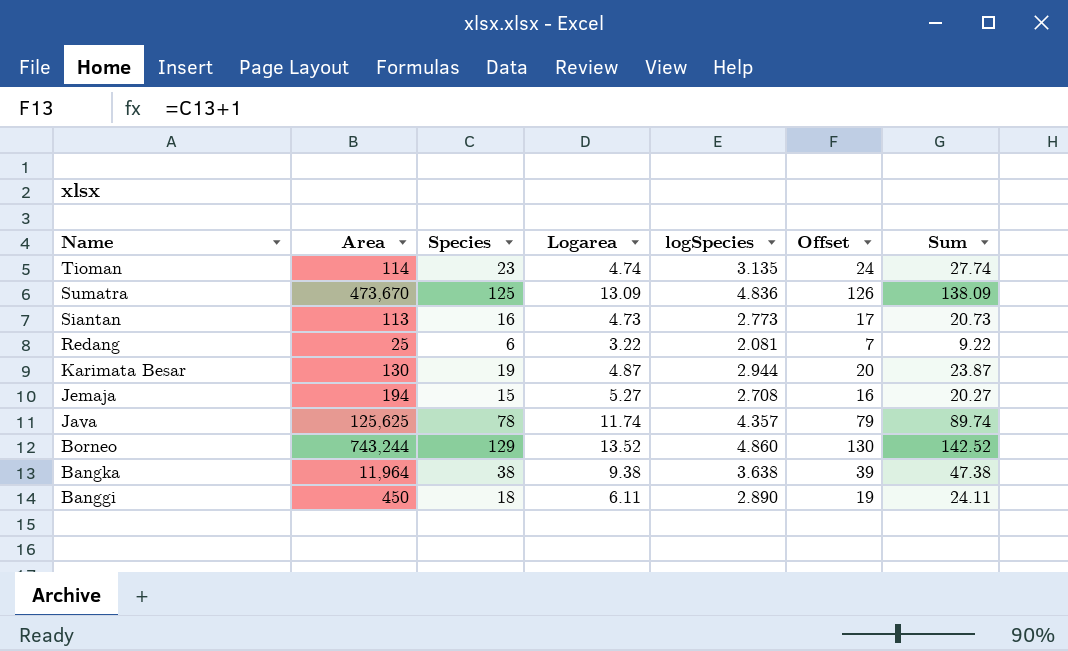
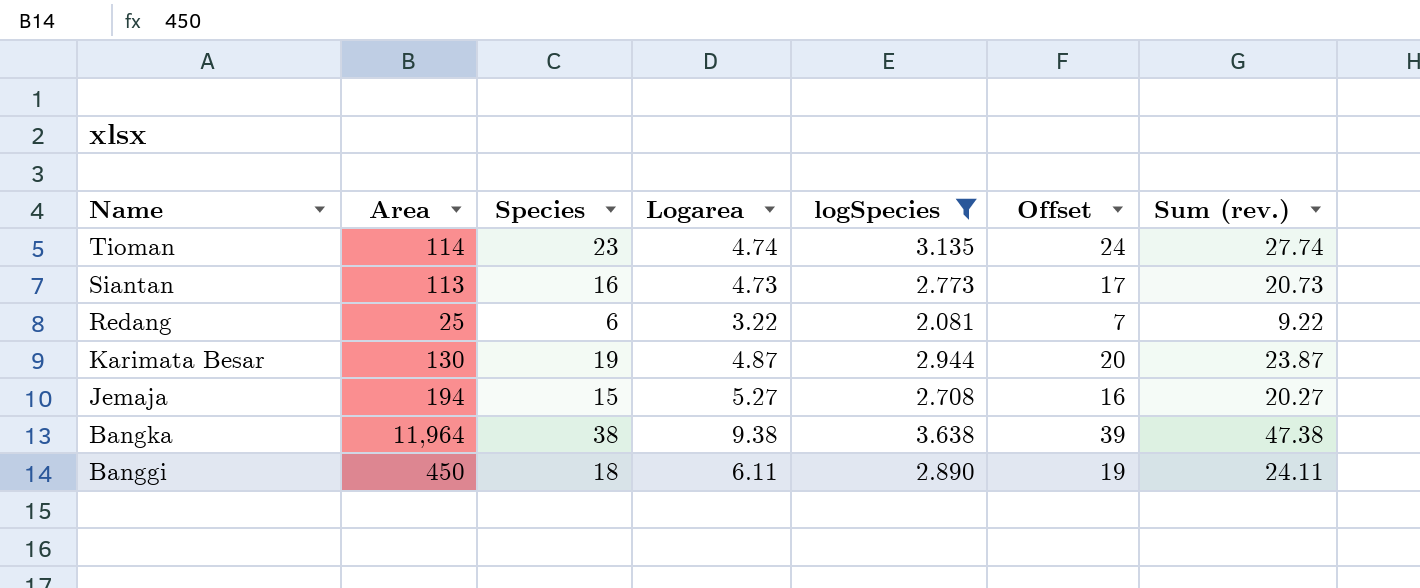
filter: none -> logSpecies <= 3.638
column name: Sum -> Sum (rev.)

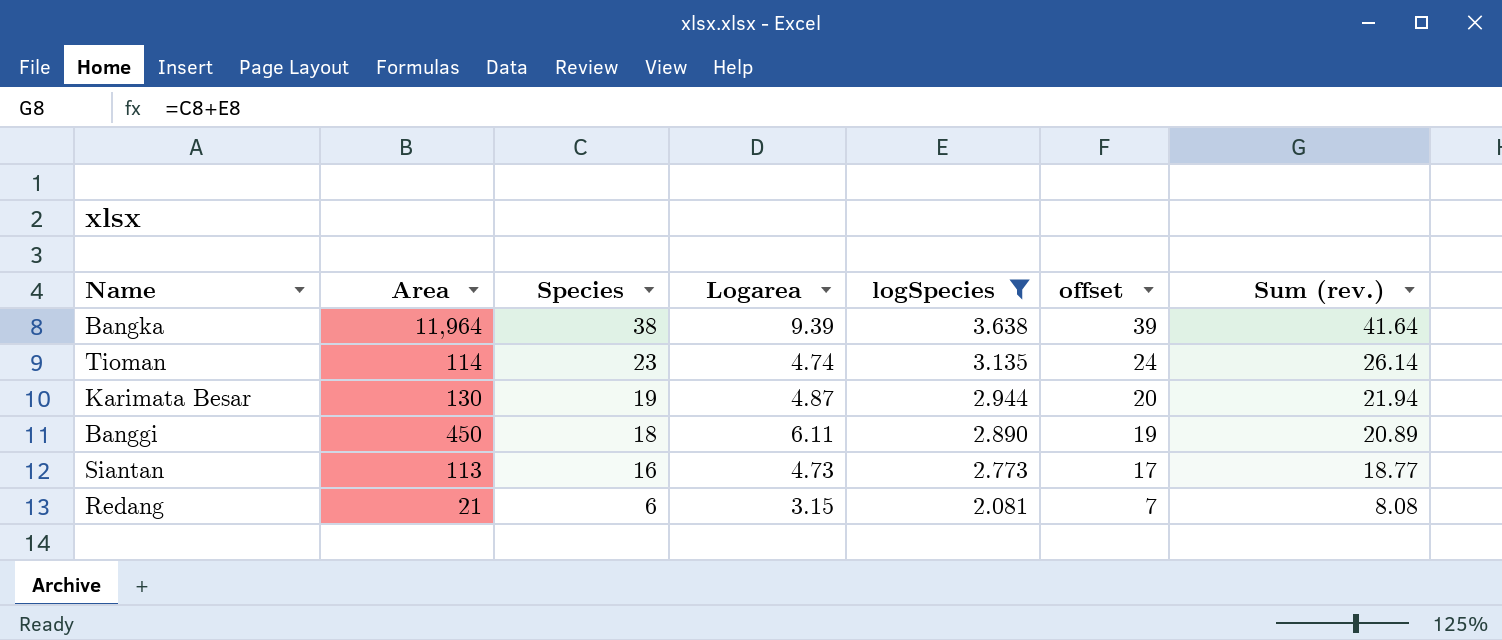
row order: Name descending -> Species descending
column name: Offset -> offset
column Sum (rev.) | formula: [Species] + [Logarea] -> [Species] + [logSpecies]
row Jemaja: 194 | 15 | 5.27 | 2.708 | 16 | 20.27 -> none
Bangka | Logarea: 9.38 -> 9.39
Redang | Area: 25 -> 21
Redang | Logarea: 3.22 -> 3.15

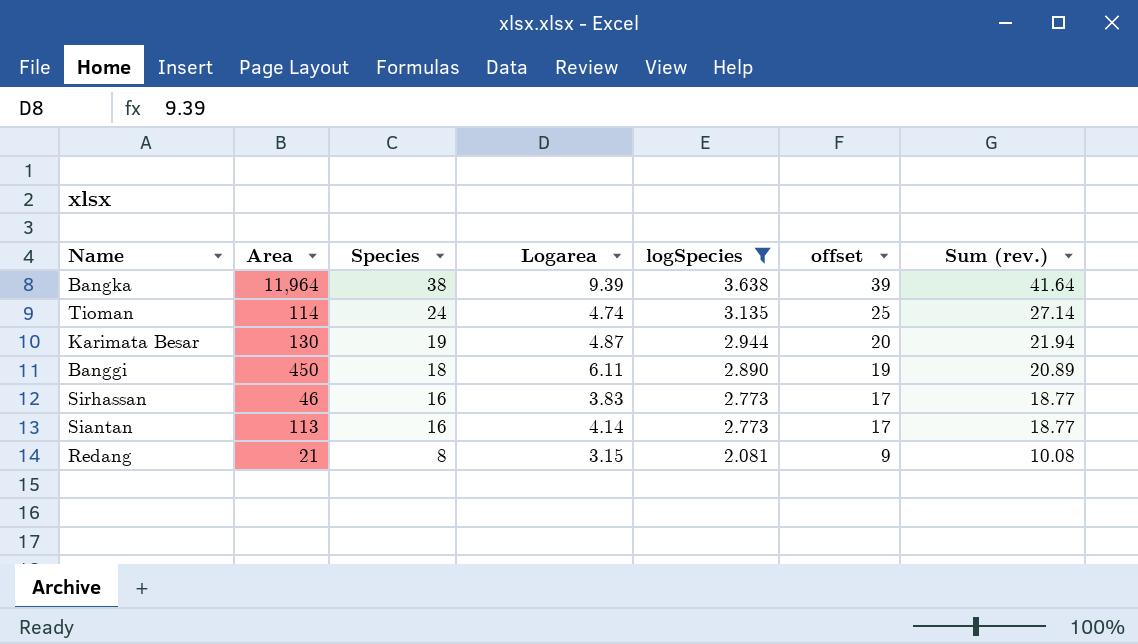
Tioman | Species: 23 -> 24
Tioman | offset: 24 -> 25
Tioman | Sum (rev.): 26.14 -> 27.14
row Sirhassan: none -> 46 | 16 | 3.83 | 2.773 | 17 | 18.77
Siantan | Logarea: 4.73 -> 4.14
Redang | Species: 6 -> 8
Redang | offset: 7 -> 9
Redang | Sum (rev.): 8.08 -> 10.08

